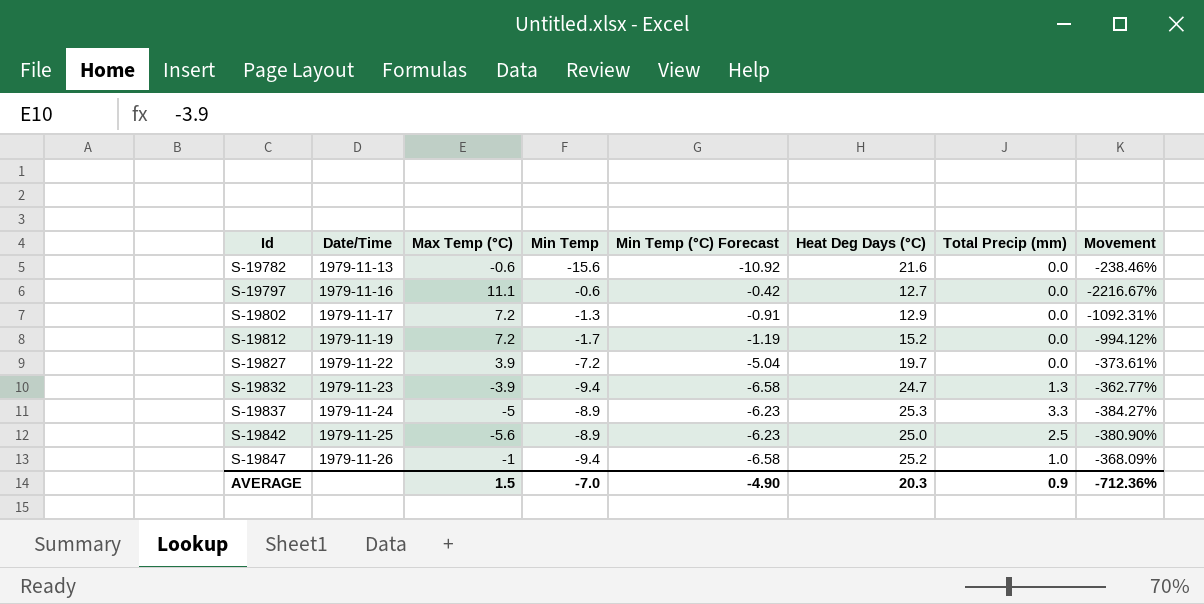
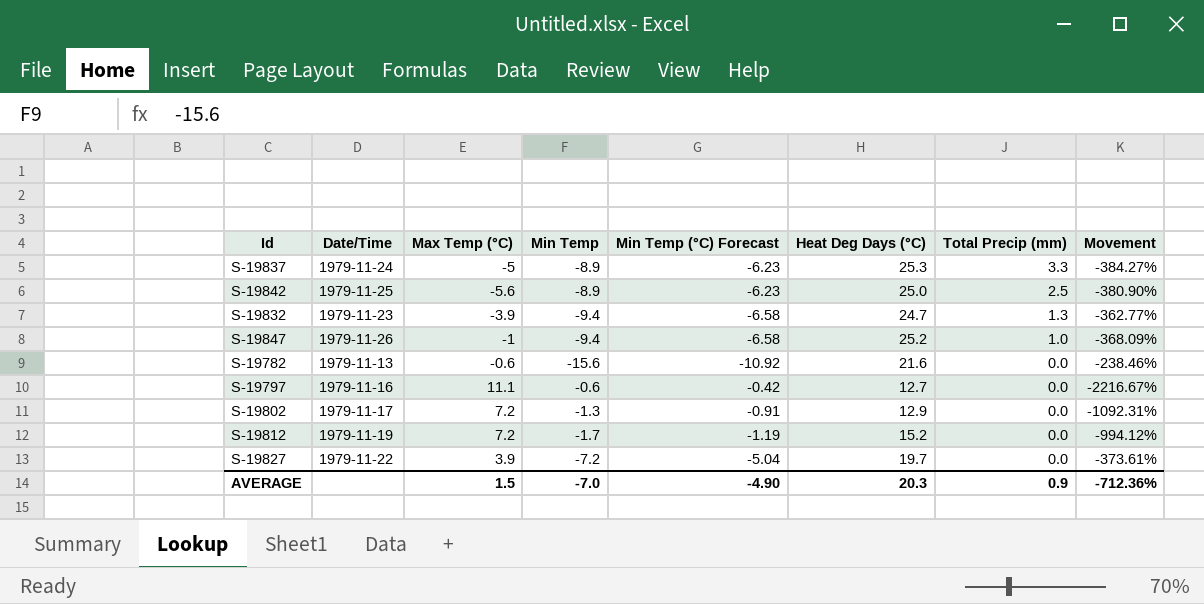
row order: Id ascending -> Total Precip (mm) descending

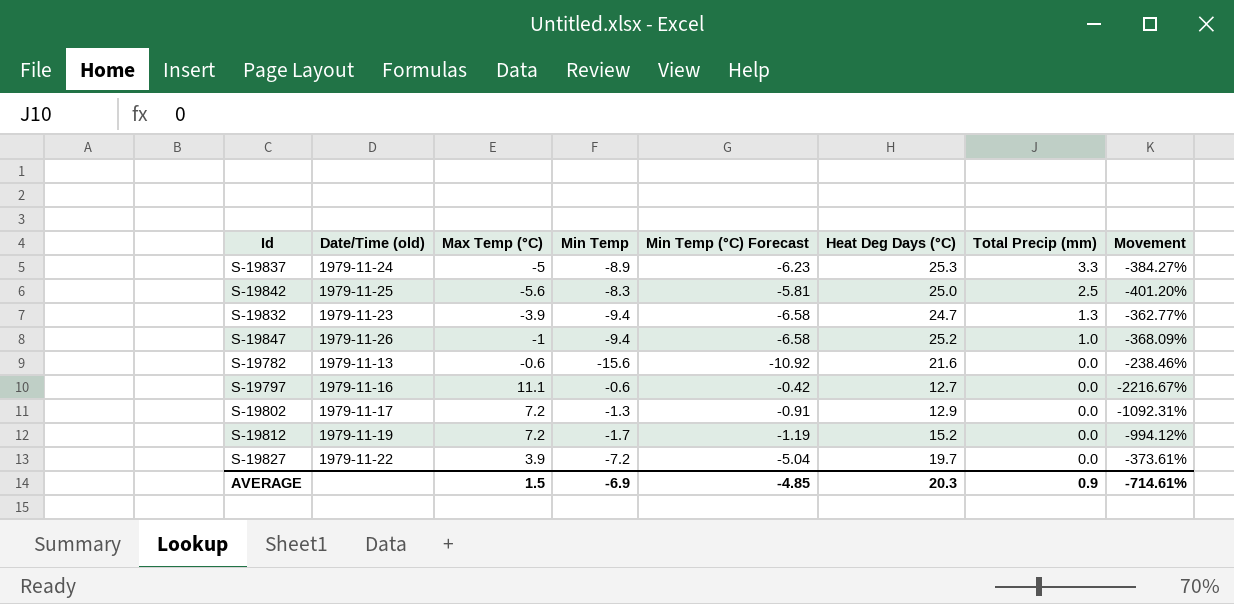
column name: Date/Time -> Date/Time (old)
S-19842 | Min Temp: -8.9 -> -8.3
S-19842 | Min Temp (°C) Forecast: -6.23 -> -5.81
S-19842 | Movement: -380.90% -> -401.20%
AVERAGE | Min Temp: -7.0 -> -6.9
AVERAGE | Min Temp (°C) Forecast: -4.90 -> -4.85
AVERAGE | Movement: -712.36% -> -714.61%

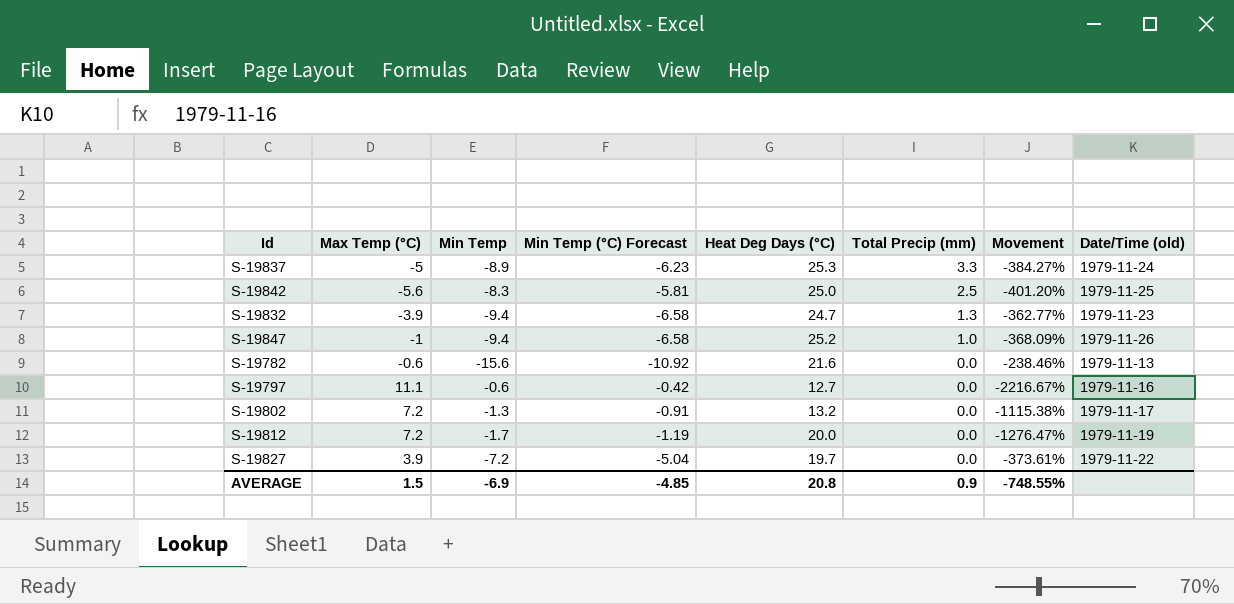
column Date/Time (old) | position: 2 -> 8
S-19802 | Heat Deg Days (°C): 12.9 -> 13.2
S-19802 | Movement: -1092.31% -> -1115.38%
S-19812 | Heat Deg Days (°C): 15.2 -> 20.0
S-19812 | Movement: -994.12% -> -1276.47%
AVERAGE | Heat Deg Days (°C): 20.3 -> 20.8
AVERAGE | Movement: -714.61% -> -748.55%

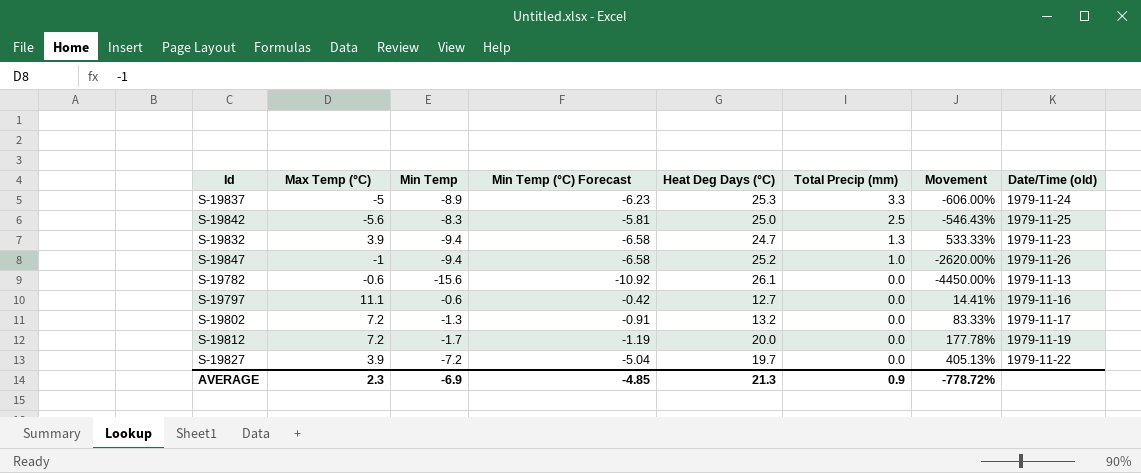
column Movement | formula: ([Heat Deg Days (°C)] - [Min Temp]) / [Min Temp] -> ([Heat Deg Days (°C)] - [Max Temp (°C)]) / [Max Temp (°C)]
S-19832 | Max Temp (°C): -3.9 -> 3.9
S-19782 | Heat Deg Days (°C): 21.6 -> 26.1
AVERAGE | Max Temp (°C): 1.5 -> 2.3
AVERAGE | Heat Deg Days (°C): 20.8 -> 21.3
AVERAGE | Movement: -748.55% -> -778.72%

